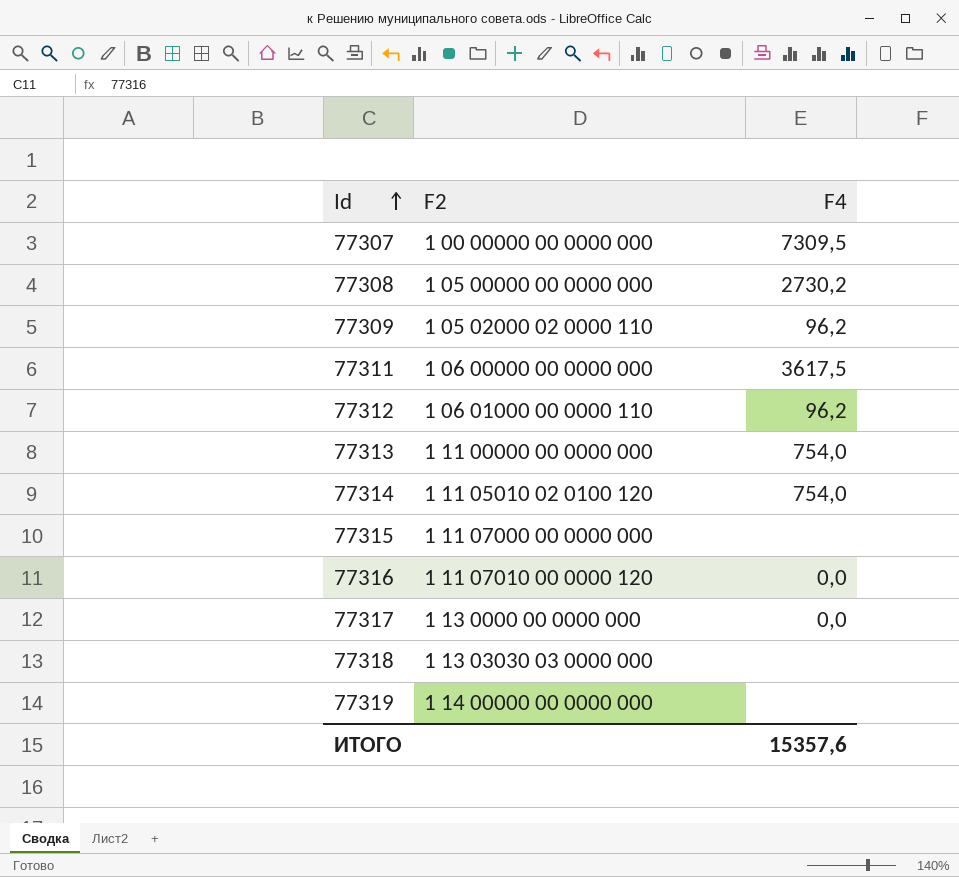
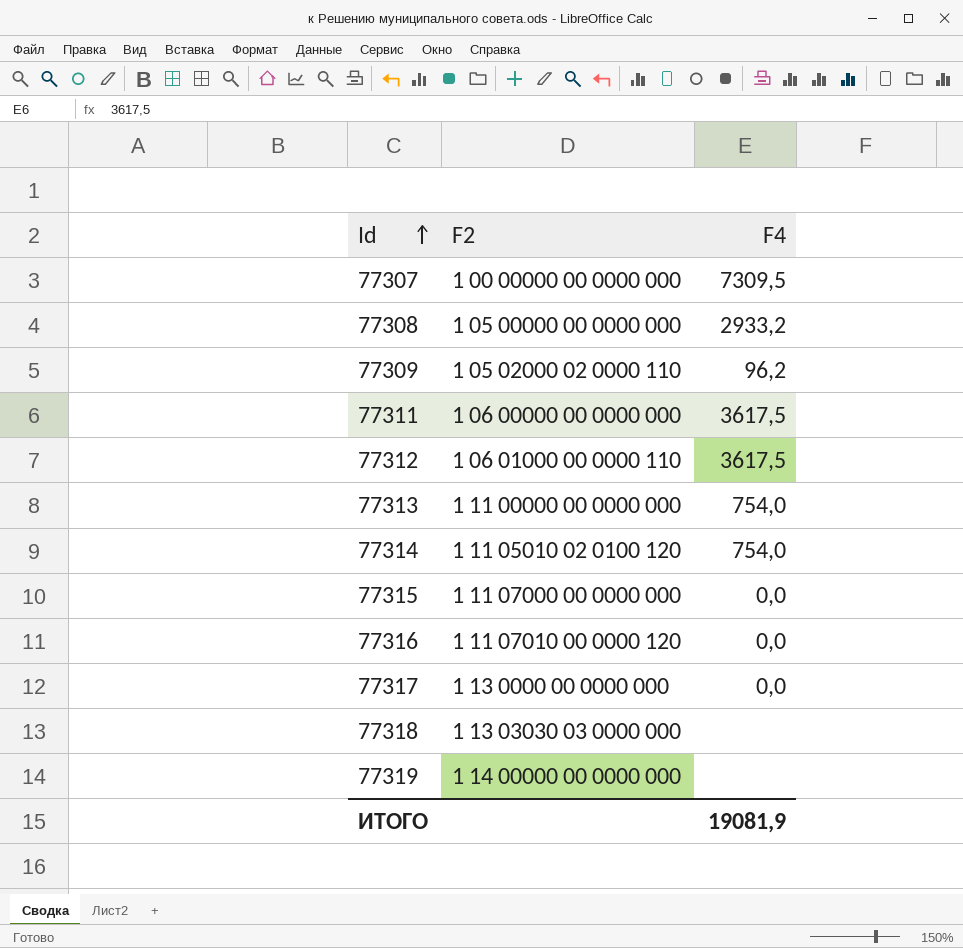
77308 | F4: 2730,2 -> 2933,2
77312 | F4: 96,2 -> 3617,5
77315 | F4: none -> 0,0
ИТОГО | F4: 15357,6 -> 19081,9

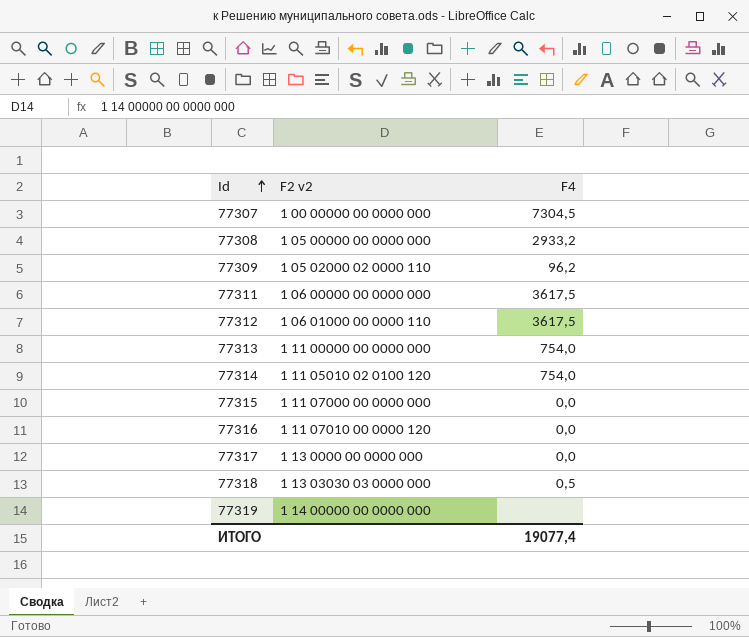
column name: F2 -> F2 v2
77307 | F4: 7309,5 -> 7304,5
77318 | F4: none -> 0,5
ИТОГО | F4: 19081,9 -> 19077,4

